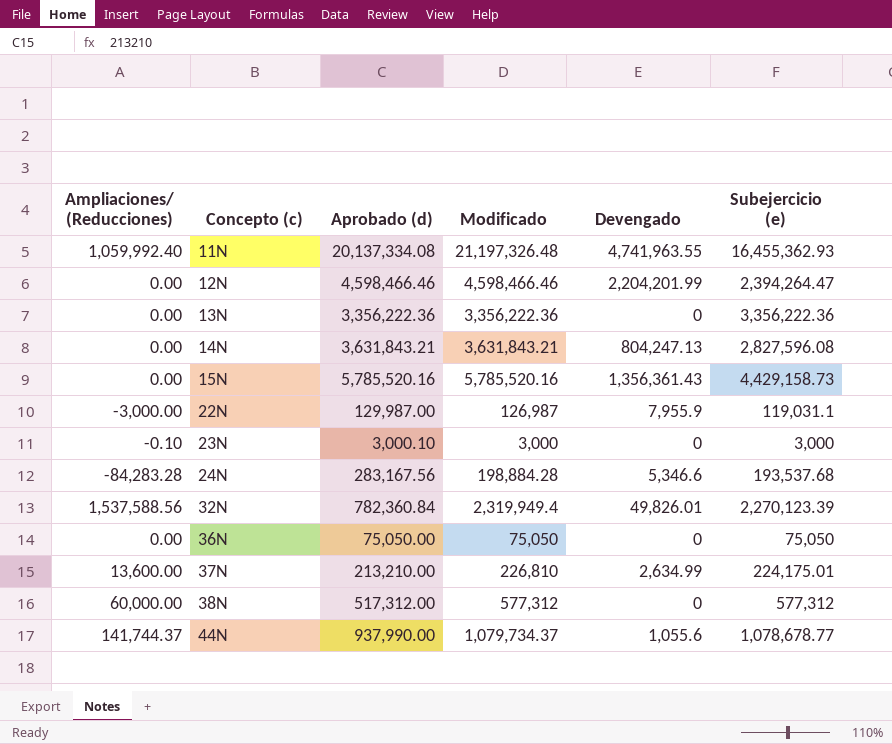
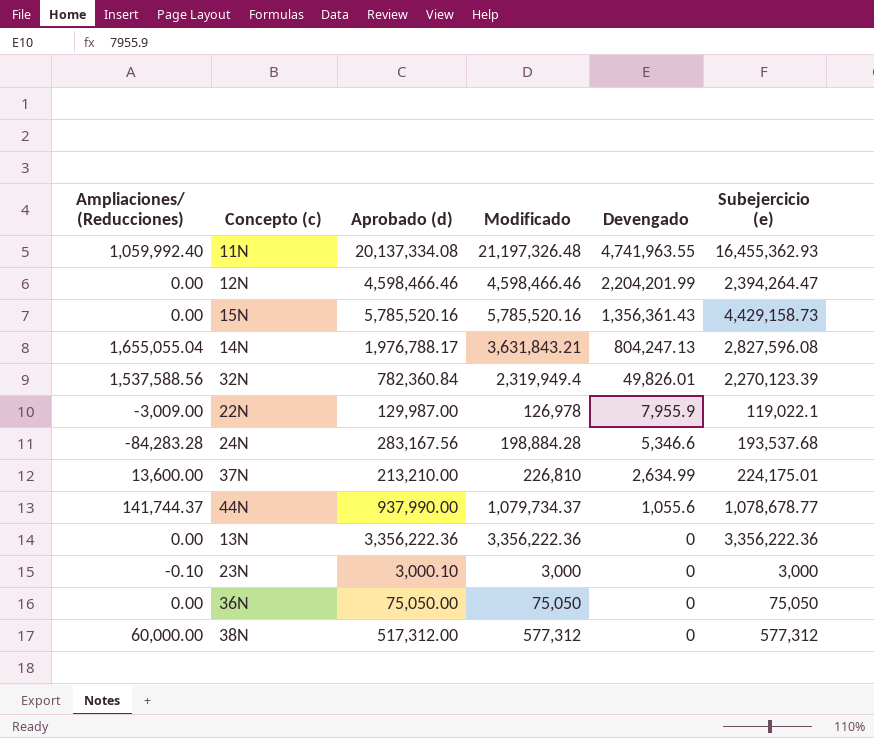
row order: Concepto (c) ascending -> Devengado descending
14N | Ampliaciones/ (Reducciones): 0.00 -> 1,655,055.04
14N | Aprobado (d): 3,631,843.21 -> 1,976,788.17
22N | Ampliaciones/ (Reducciones): -3,000.00 -> -3,009.00
22N | Modificado: 126,987 -> 126,978
22N | Subejercicio (e): 119,031.1 -> 119,022.1

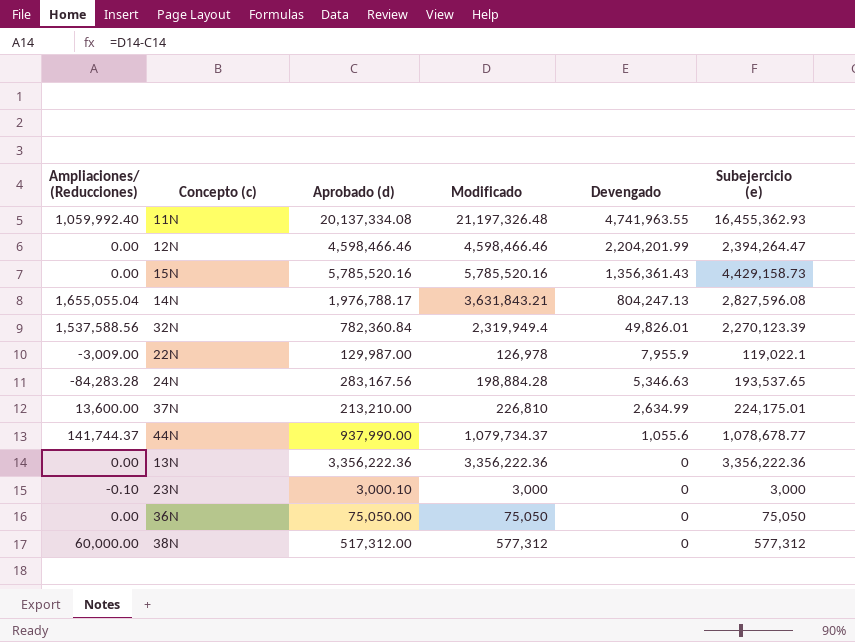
24N | Devengado: 5,346.6 -> 5,346.63
24N | Subejercicio (e): 193,537.68 -> 193,537.65

